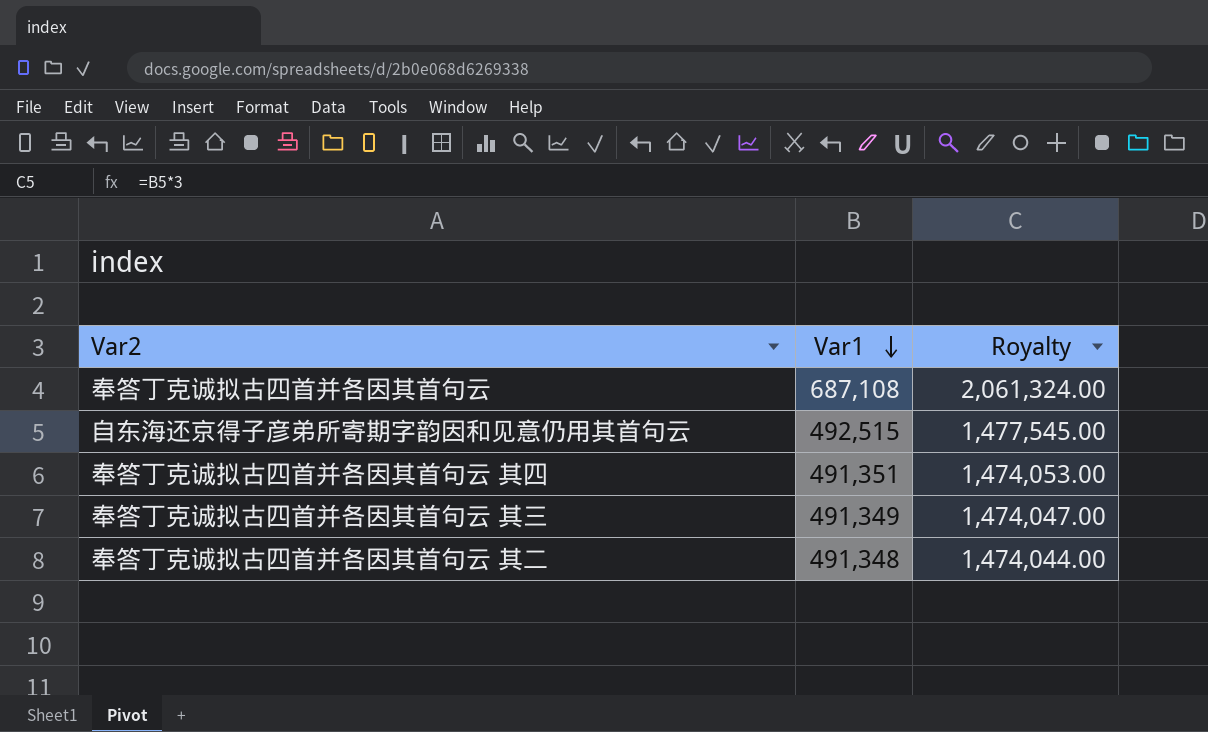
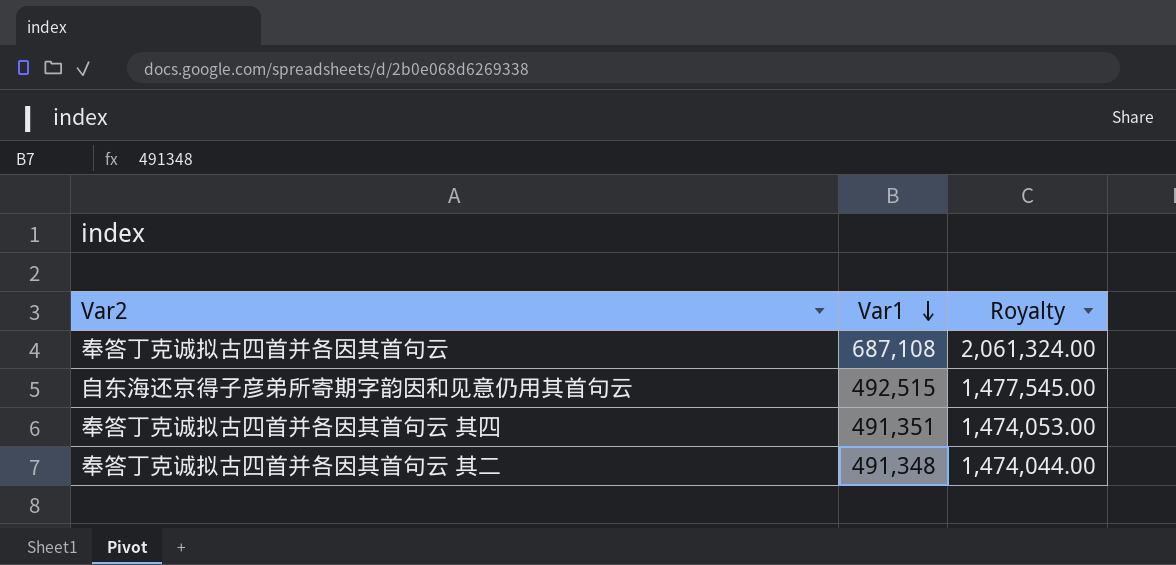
row 奉答丁克诚拟古四首并各因其首句云 其三: 491,349 | 1,474,047.00 -> none

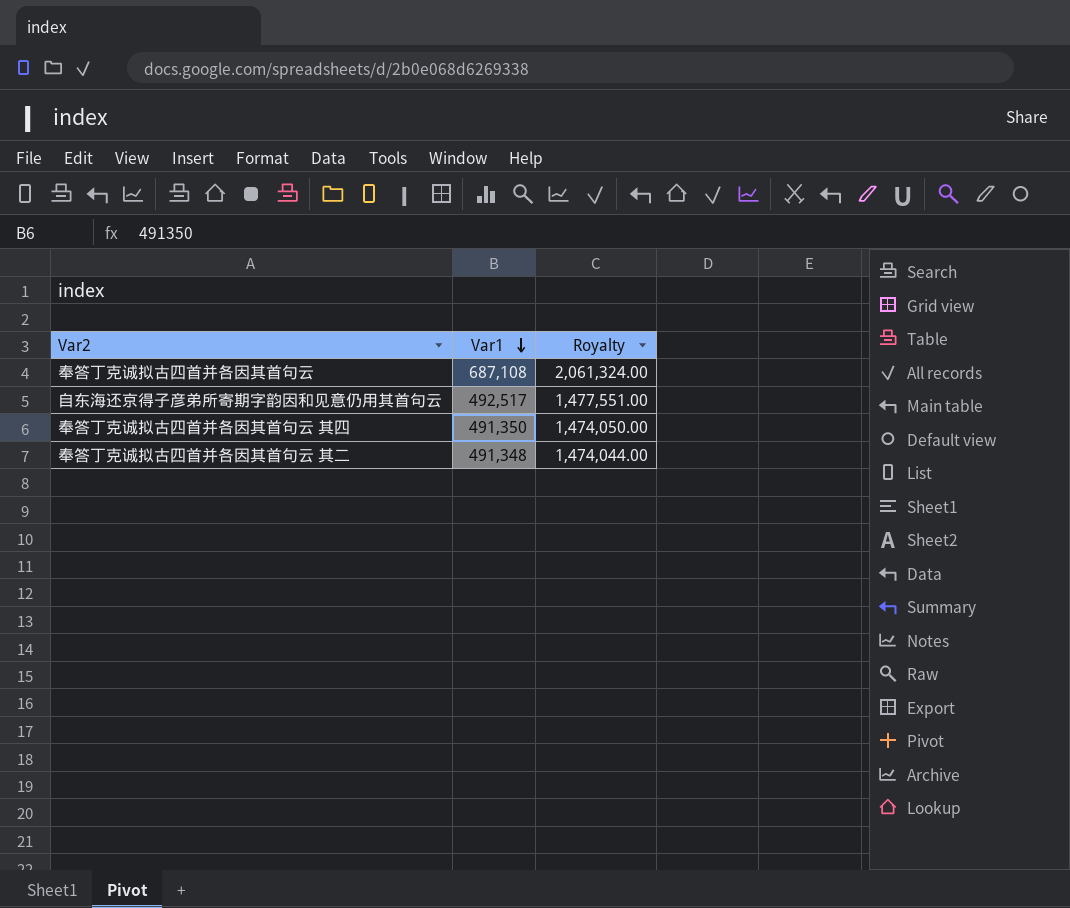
自东海还京得子彦弟所寄期字韵因和见意仍用其首句云 | Var1: 492,515 -> 492,517
自东海还京得子彦弟所寄期字韵因和见意仍用其首句云 | Royalty: 1,477,545.00 -> 1,477,551.00
奉答丁克诚拟古四首并各因其首句云 其四 | Var1: 491,351 -> 491,350
奉答丁克诚拟古四首并各因其首句云 其四 | Royalty: 1,474,053.00 -> 1,474,050.00

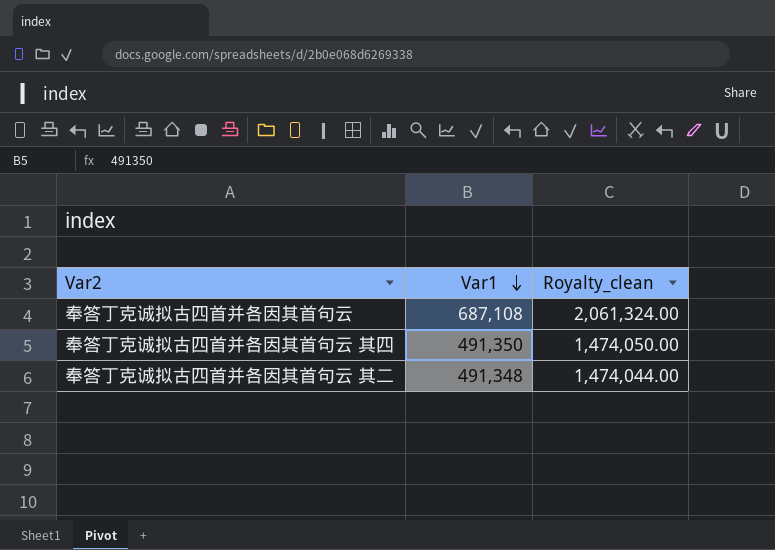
column name: Royalty -> Royalty_clean
row 自东海还京得子彦弟所寄期字韵因和见意仍用其首句云: 492,517 | 1,477,551.00 -> none

